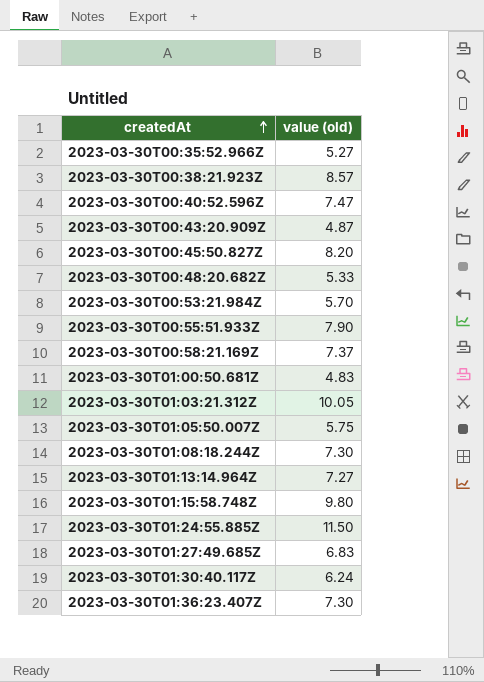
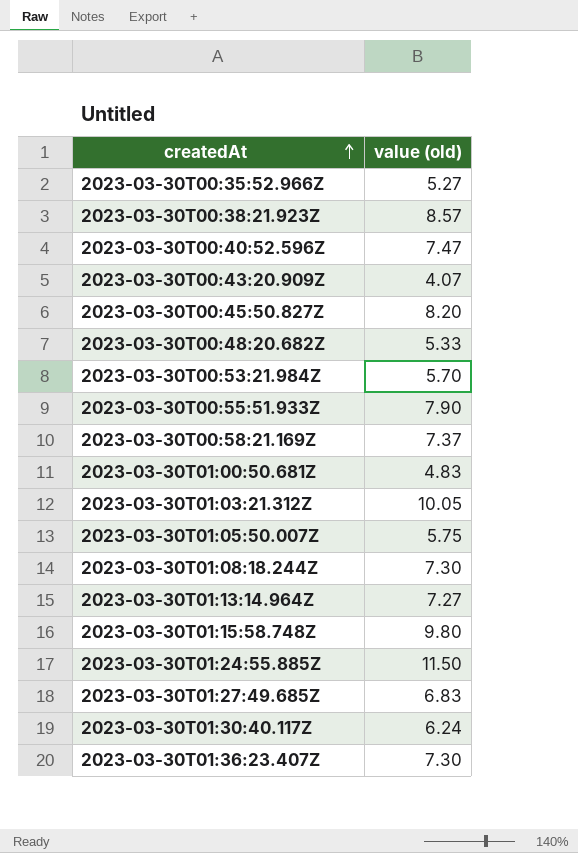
2023-03-30T00:43:20.909Z | value (old): 4.87 -> 4.07

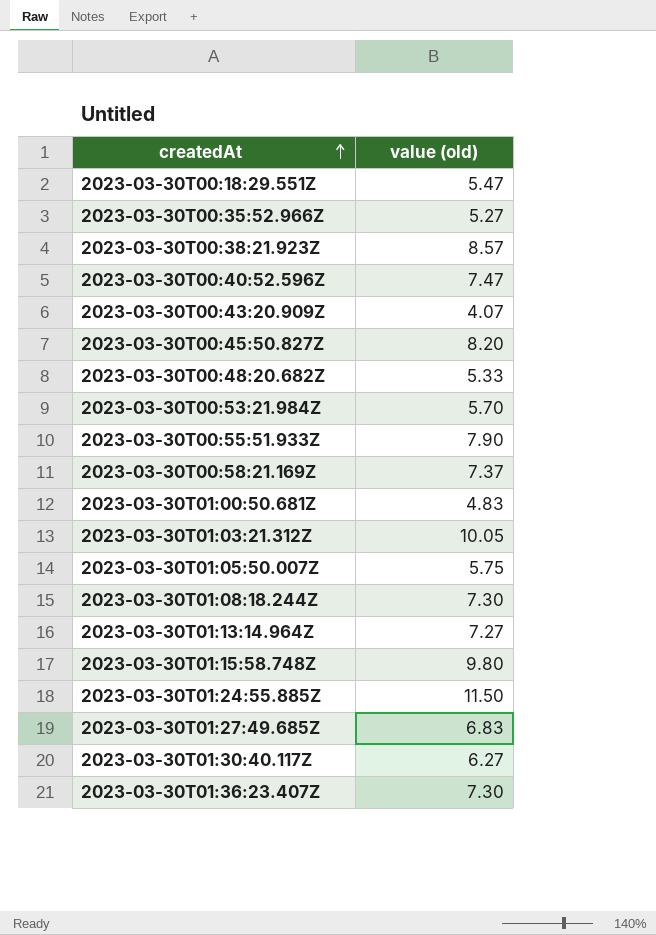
row 2023-03-30T00:18:29.551Z: none -> 5.47
2023-03-30T01:30:40.117Z | value (old): 6.24 -> 6.27

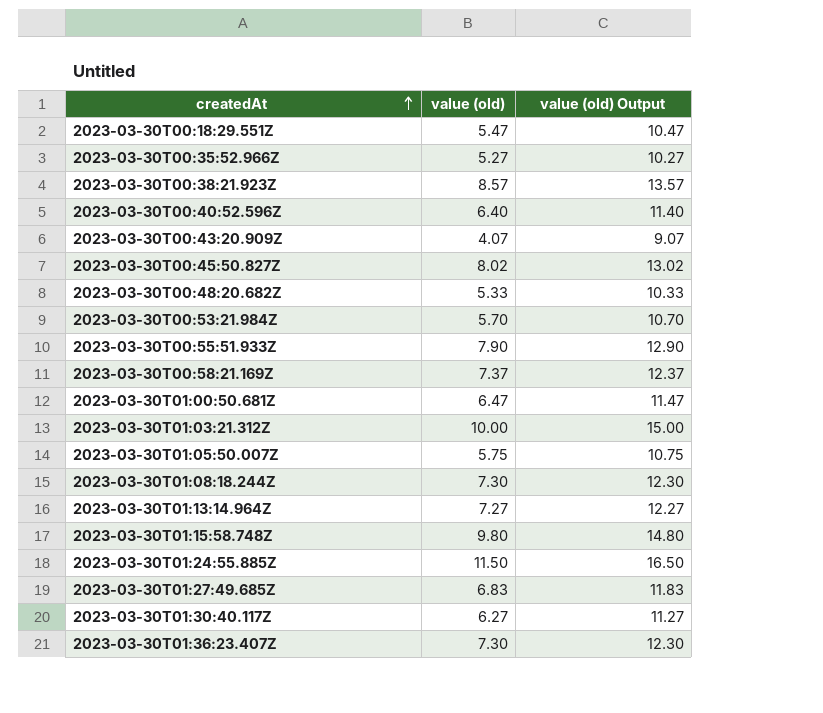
column value (old) Output | formula: none -> [value (old)] + 5
2023-03-30T00:40:52.596Z | value (old): 7.47 -> 6.40
2023-03-30T00:45:50.827Z | value (old): 8.20 -> 8.02
2023-03-30T01:00:50.681Z | value (old): 4.83 -> 6.47
2023-03-30T01:03:21.312Z | value (old): 10.05 -> 10.00

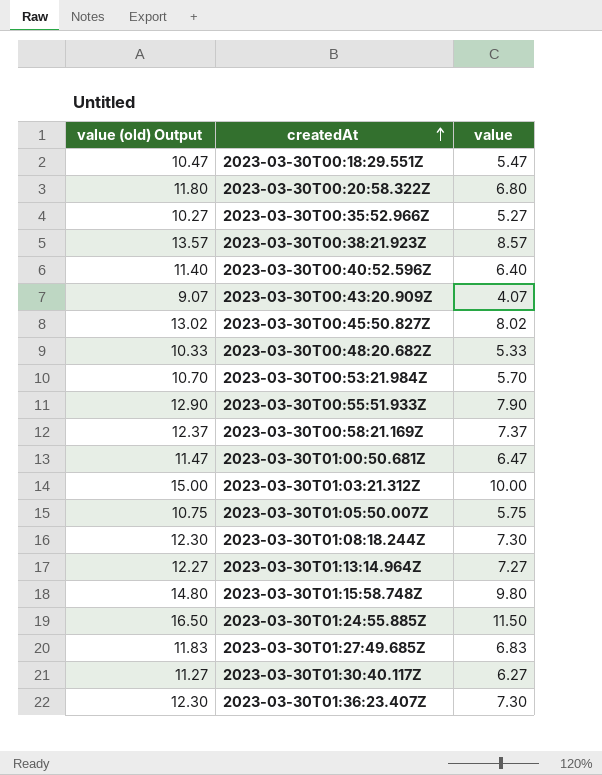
column value (old) Output | position: 3 -> 1
column name: value (old) -> value
row 2023-03-30T00:20:58.322Z: none -> 11.80 | 6.80

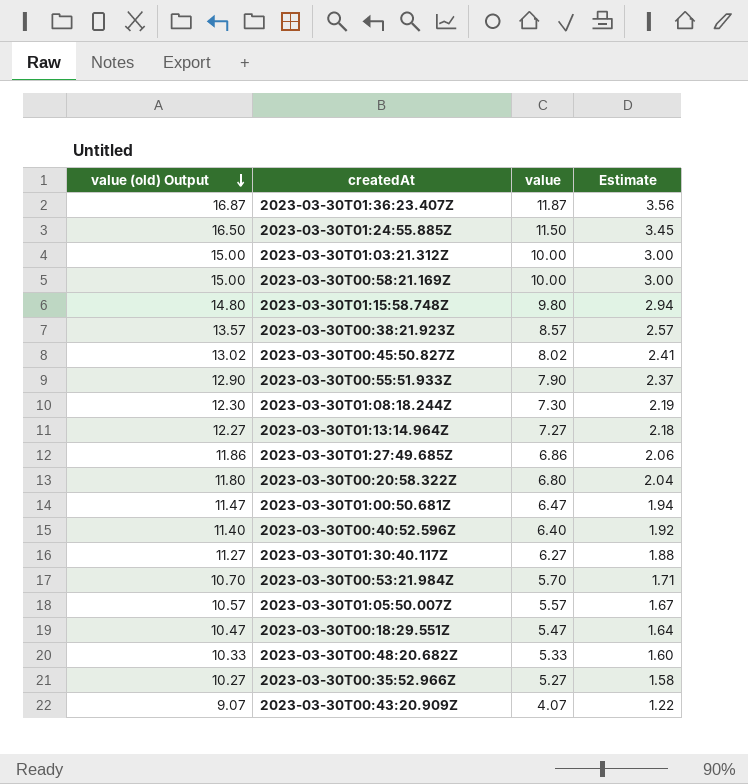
row order: createdAt ascending -> value (old) Output descending
column Estimate | formula: none -> [value] * 0.3
2023-03-30T01:36:23.407Z | value (old) Output: 12.30 -> 16.87
2023-03-30T01:36:23.407Z | value: 7.30 -> 11.87
2023-03-30T00:58:21.169Z | value (old) Output: 12.37 -> 15.00
2023-03-30T00:58:21.169Z | value: 7.37 -> 10.00
2023-03-30T01:27:49.685Z | value (old) Output: 11.83 -> 11.86
2023-03-30T01:27:49.685Z | value: 6.83 -> 6.86
2023-03-30T01:05:50.007Z | value (old) Output: 10.75 -> 10.57
2023-03-30T01:05:50.007Z | value: 5.75 -> 5.57

